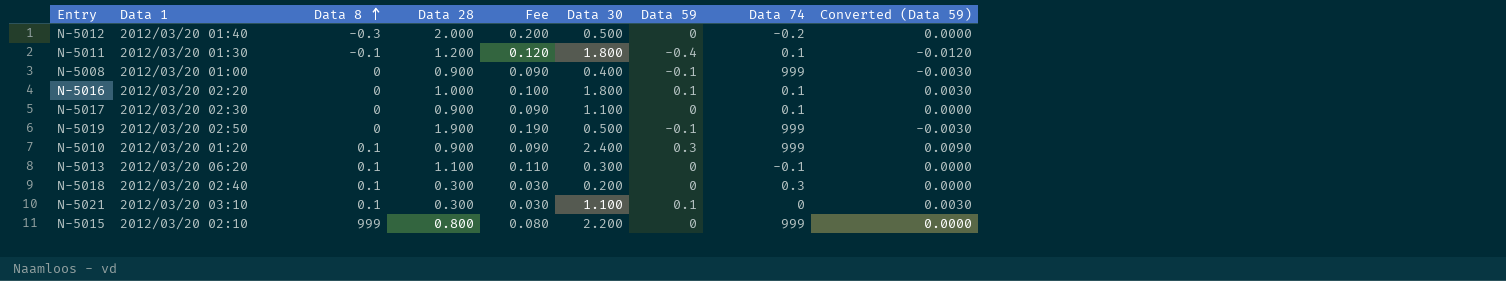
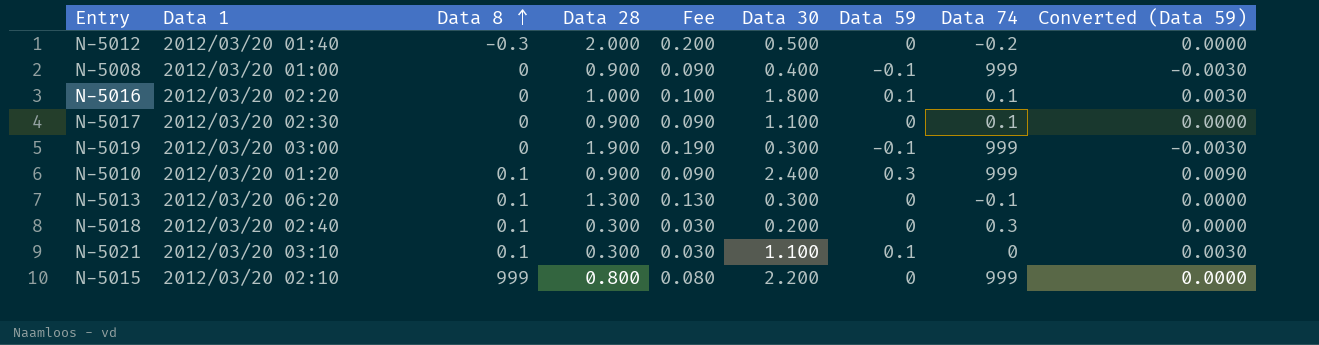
row N-5011: 2012/03/20 01:30 | -0.1 | 1.200 | 0.120 | 1.800 | -0.4 | 0.1 | -0.0120 -> none
N-5019 | Data 1: 2012/03/20 02:50 -> 2012/03/20 03:00
N-5019 | Data 30: 0.500 -> 0.300
N-5013 | Data 28: 1.100 -> 1.300
N-5013 | Fee: 0.110 -> 0.130

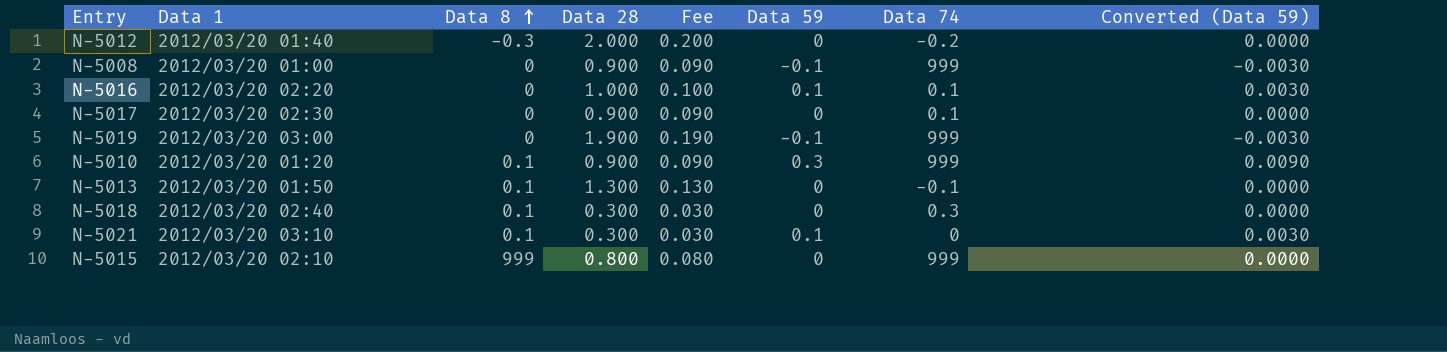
column Data 30 | position: 6 -> none
N-5013 | Data 1: 2012/03/20 06:20 -> 2012/03/20 01:50

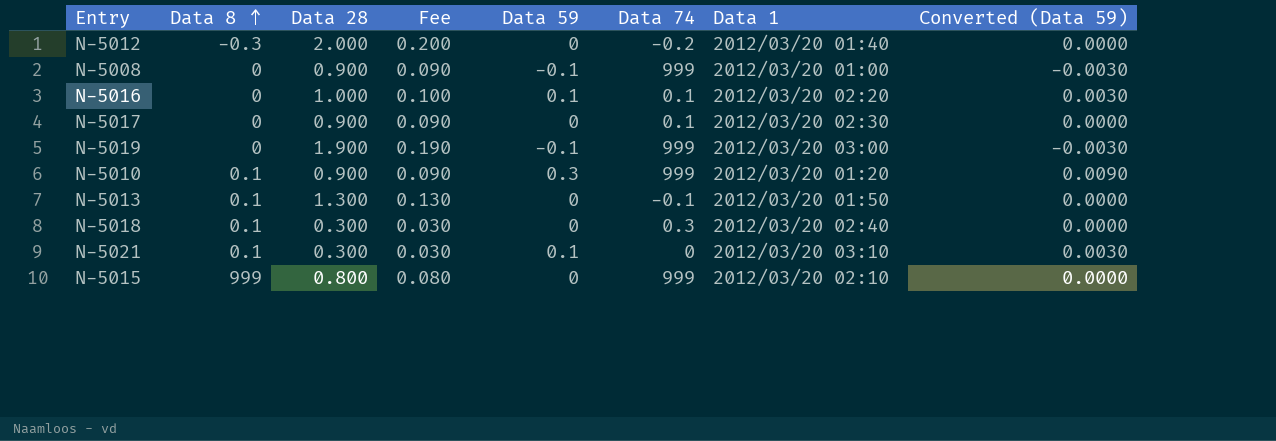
column Data 1 | position: 2 -> 7

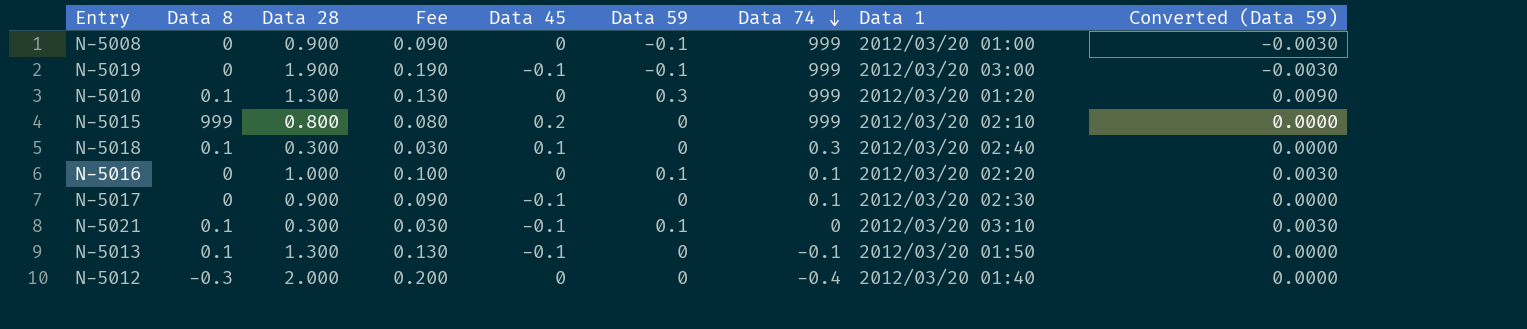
row order: Data 8 ascending -> Data 74 descending
column Data 45 | position: none -> 5
N-5010 | Data 28: 0.900 -> 1.300
N-5010 | Fee: 0.090 -> 0.130
N-5012 | Data 74: -0.2 -> -0.4

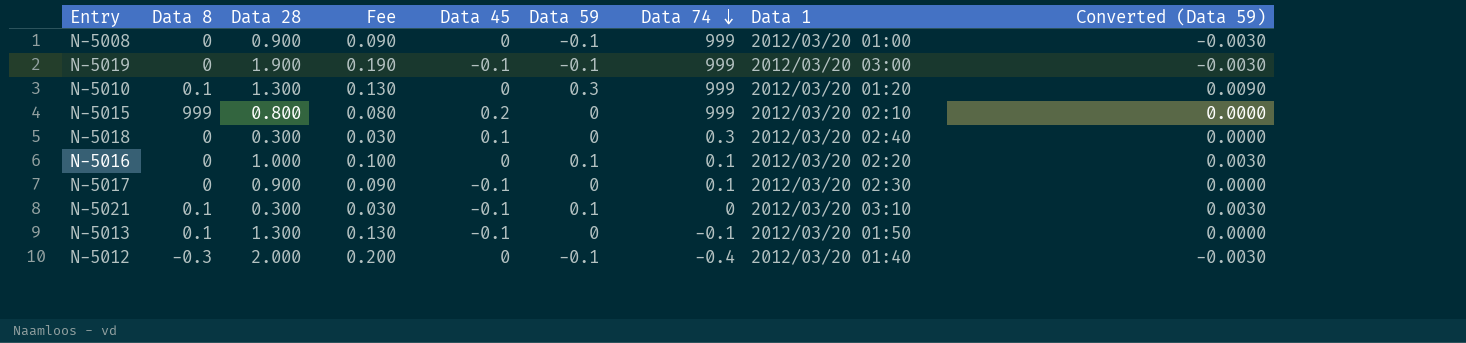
N-5018 | Data 8: 0.1 -> 0
N-5012 | Data 59: 0 -> -0.1
N-5012 | Converted (Data 59): 0.0000 -> -0.0030

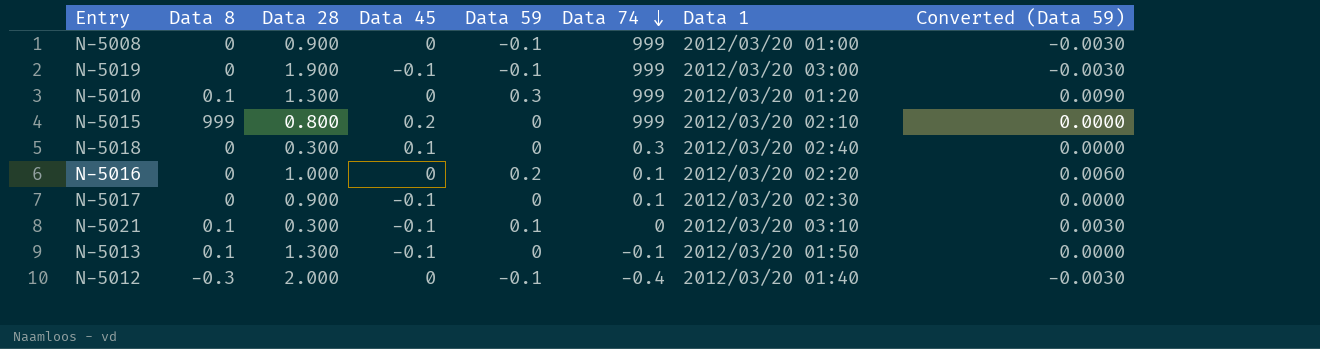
column Fee | formula: [Data 28] * 0.1 -> none
N-5016 | Data 59: 0.1 -> 0.2
N-5016 | Converted (Data 59): 0.0030 -> 0.0060

